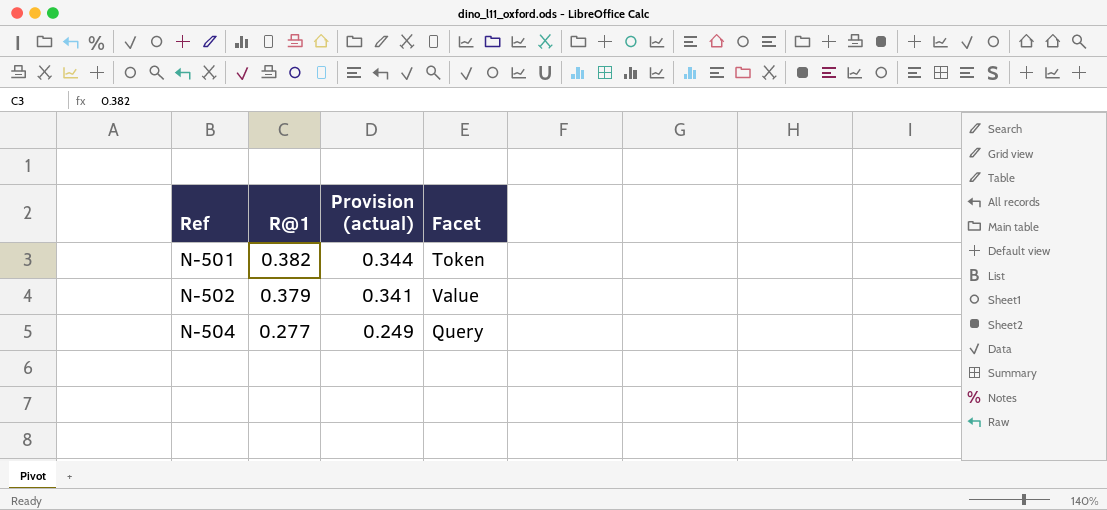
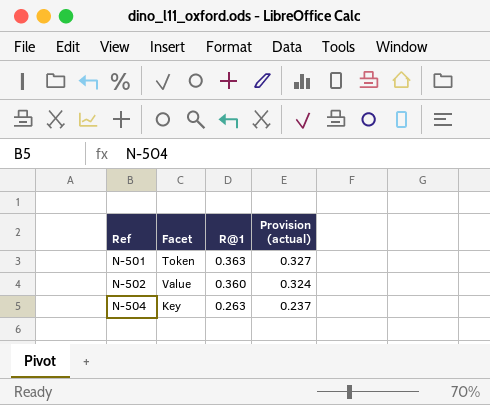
column Facet | position: 4 -> 2
N-501 | R@1: 0.382 -> 0.363
N-501 | Provision (actual): 0.344 -> 0.327
N-502 | R@1: 0.379 -> 0.360
N-502 | Provision (actual): 0.341 -> 0.324
N-504 | Facet: Query -> Key
N-504 | R@1: 0.277 -> 0.263
N-504 | Provision (actual): 0.249 -> 0.237

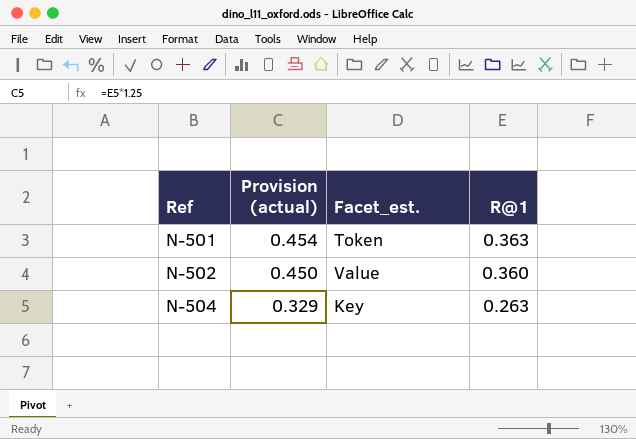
column Provision (actual) | formula: [R@1] * 0.9 -> [R@1] * 1.25
column Provision (actual) | position: 4 -> 2
column name: Facet -> Facet_est.

